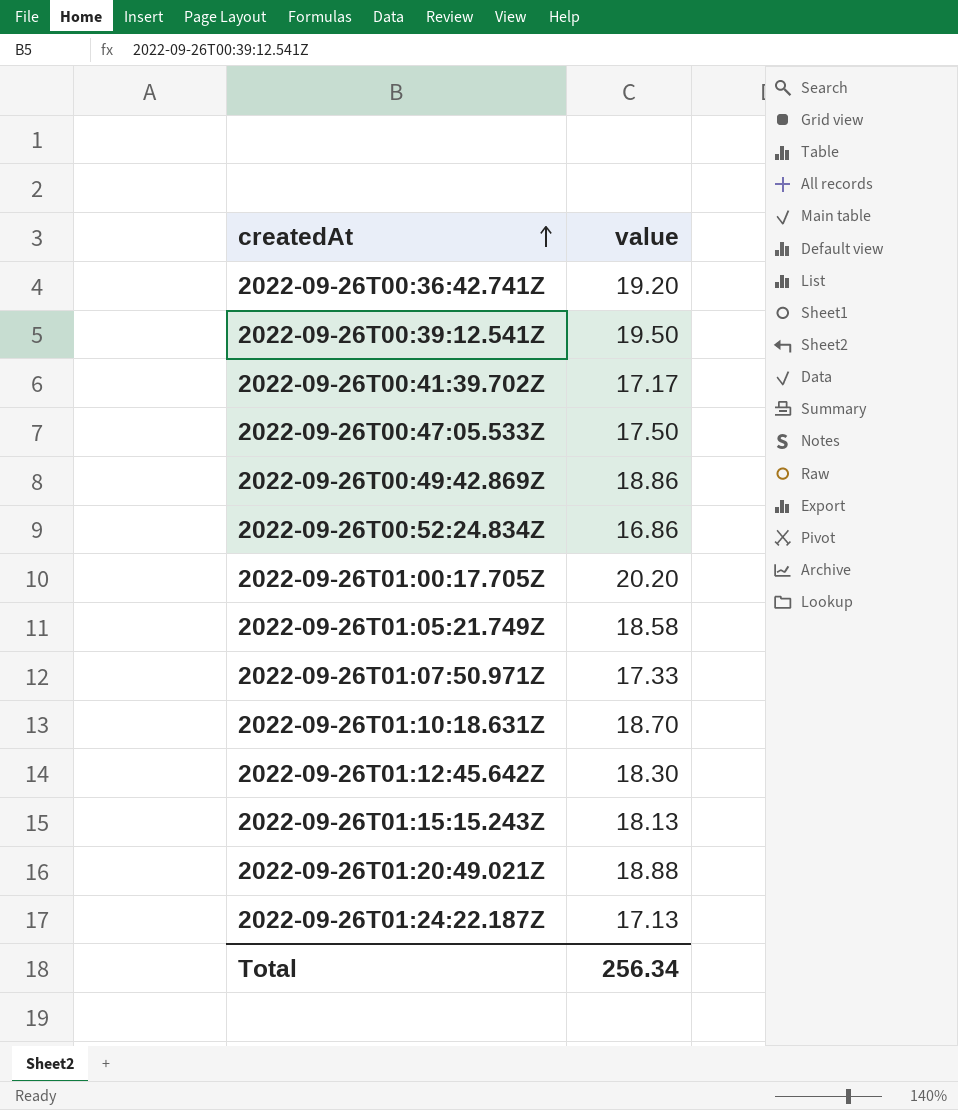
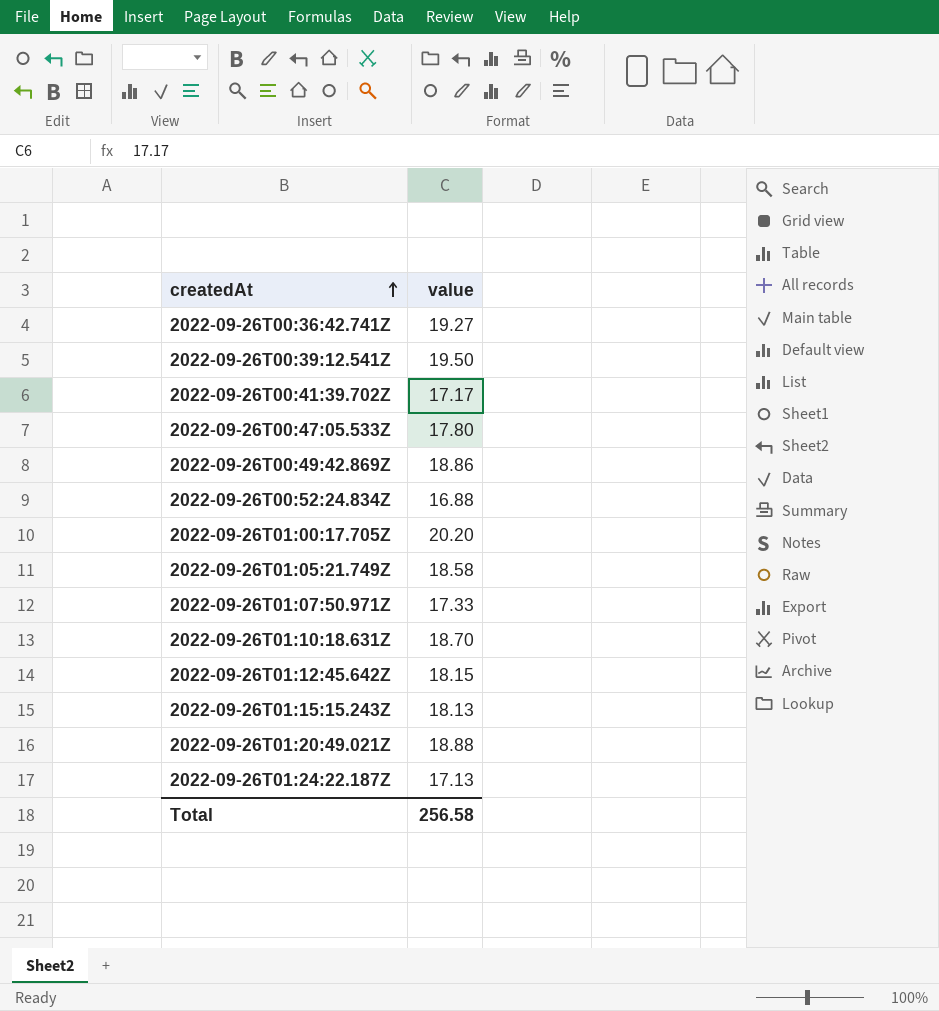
2022-09-26T00:36:42.741Z | value: 19.20 -> 19.27
2022-09-26T00:47:05.533Z | value: 17.50 -> 17.80
2022-09-26T00:52:24.834Z | value: 16.86 -> 16.88
2022-09-26T01:12:45.642Z | value: 18.30 -> 18.15
Total | value: 256.34 -> 256.58

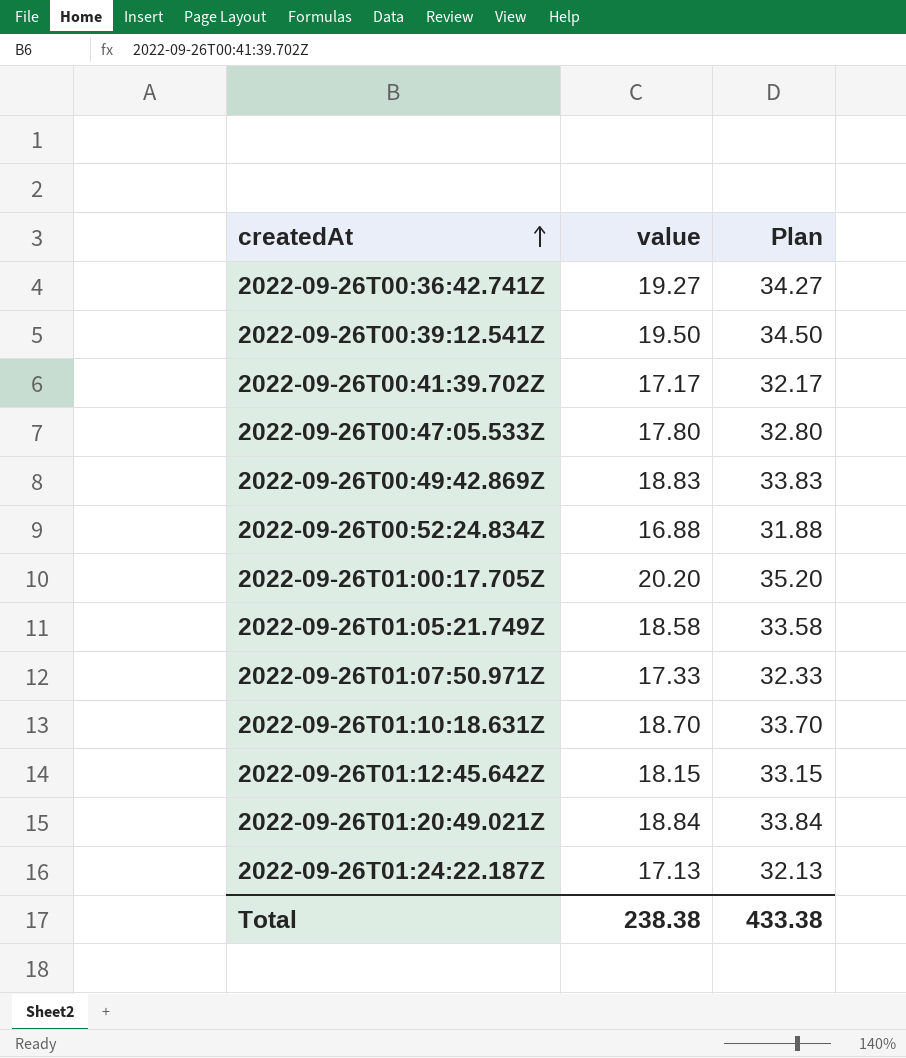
column Plan | formula: none -> [value] + 15
row 2022-09-26T01:15:15.243Z: 18.13 -> none
2022-09-26T00:49:42.869Z | value: 18.86 -> 18.83
2022-09-26T01:20:49.021Z | value: 18.88 -> 18.84
Total | value: 256.58 -> 238.38

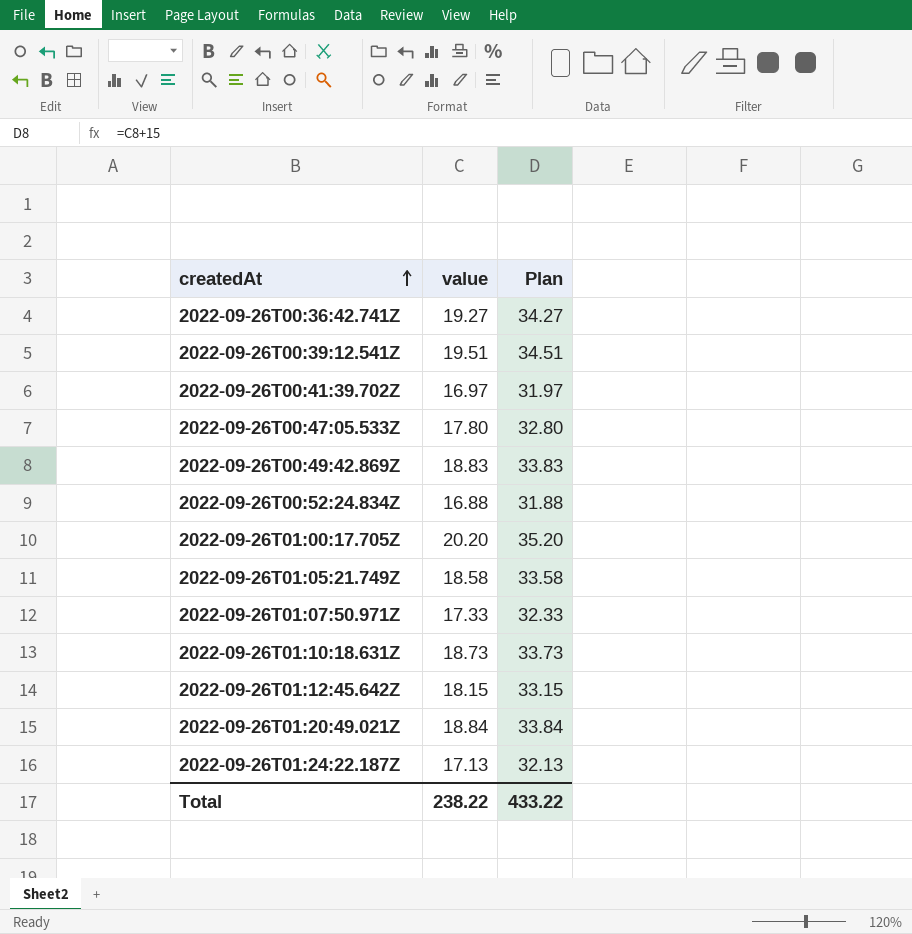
2022-09-26T00:39:12.541Z | value: 19.50 -> 19.51
2022-09-26T00:39:12.541Z | Plan: 34.50 -> 34.51
2022-09-26T00:41:39.702Z | value: 17.17 -> 16.97
2022-09-26T00:41:39.702Z | Plan: 32.17 -> 31.97
2022-09-26T01:10:18.631Z | value: 18.70 -> 18.73
2022-09-26T01:10:18.631Z | Plan: 33.70 -> 33.73
Total | value: 238.38 -> 238.22
Total | Plan: 433.38 -> 433.22

